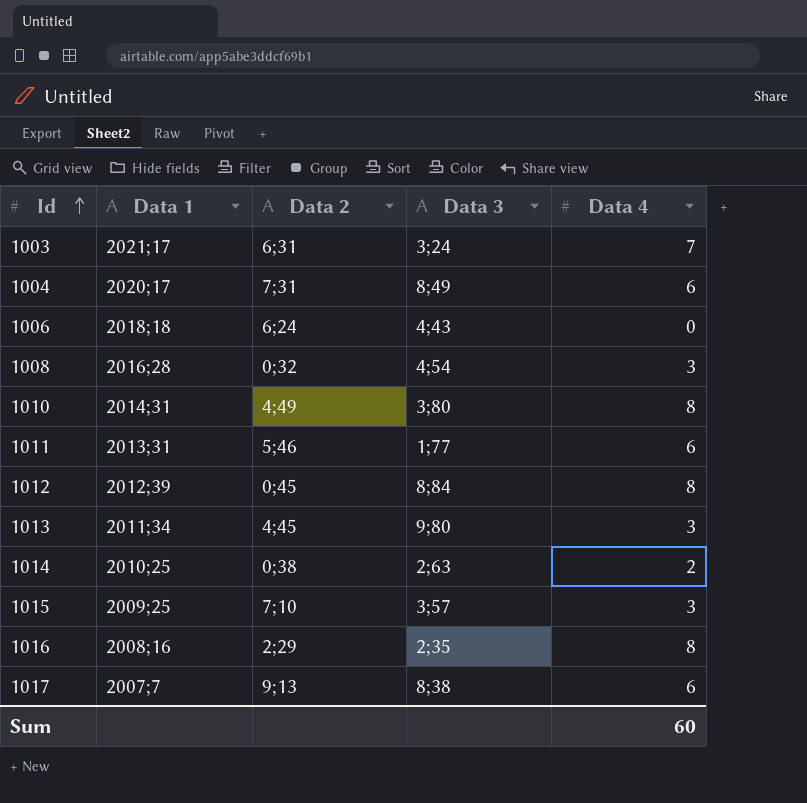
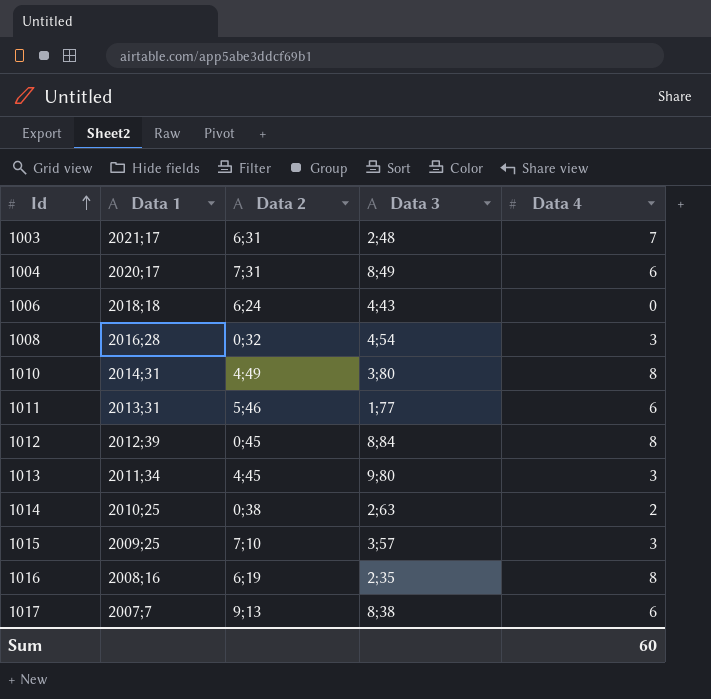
1003 | Data 3: 3;24 -> 2;48
1016 | Data 2: 2;29 -> 6;19

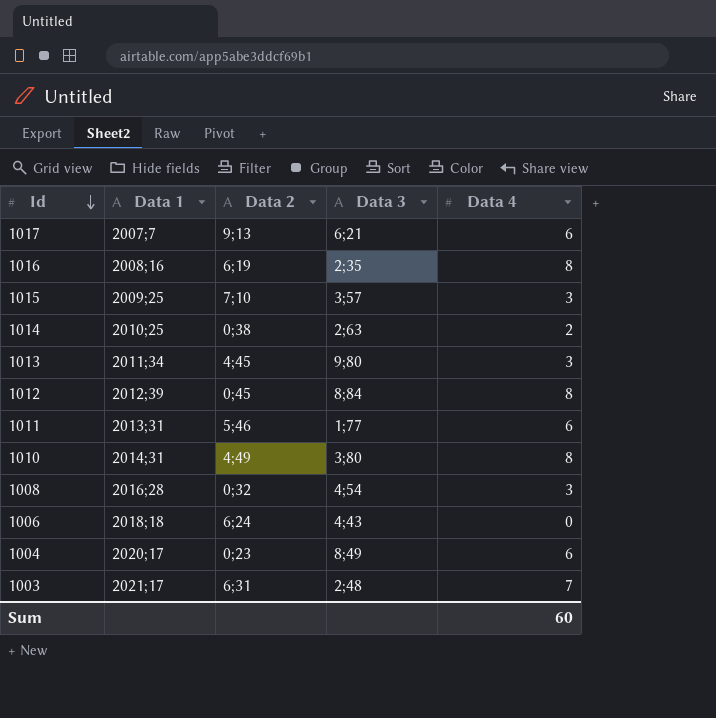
row order: Id ascending -> Id descending
1017 | Data 3: 8;38 -> 6;21
1004 | Data 2: 7;31 -> 0;23

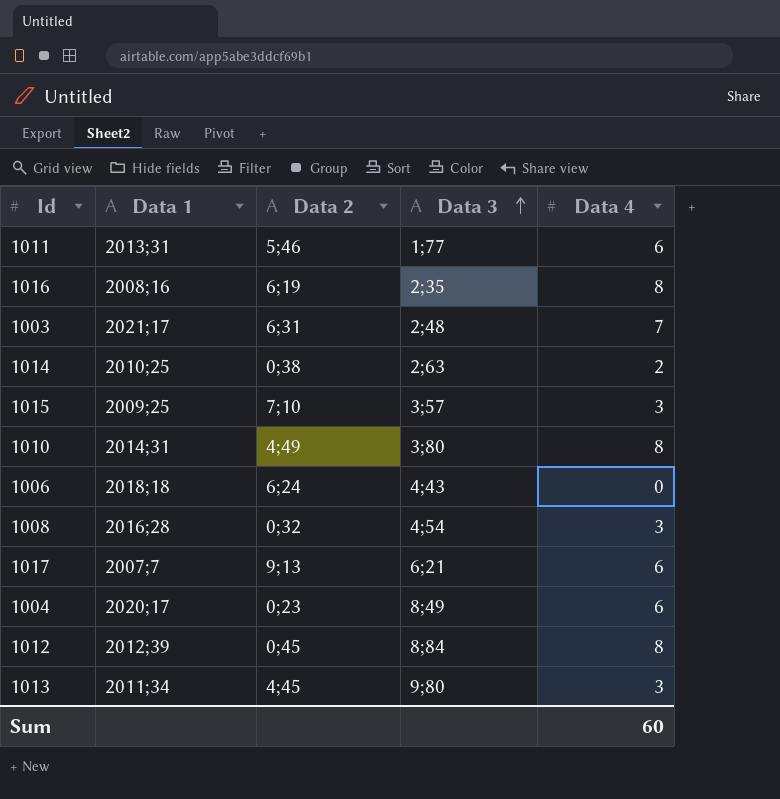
row order: Id descending -> Data 3 ascending

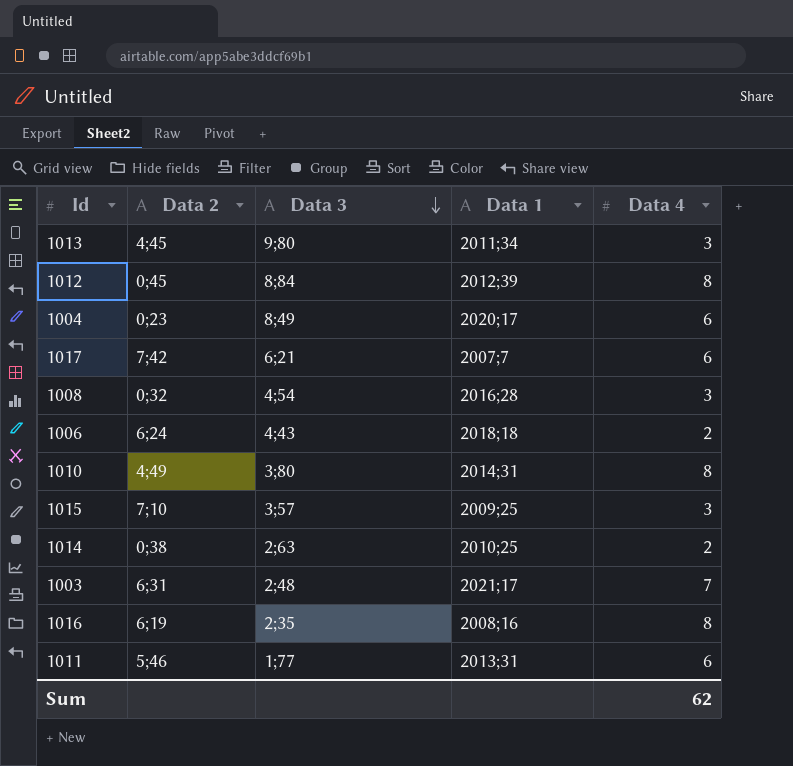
row order: Data 3 ascending -> Data 3 descending
column Data 1 | position: 2 -> 4
1017 | Data 2: 9;13 -> 7;42
1006 | Data 4: 0 -> 2
Sum | Data 4: 60 -> 62

